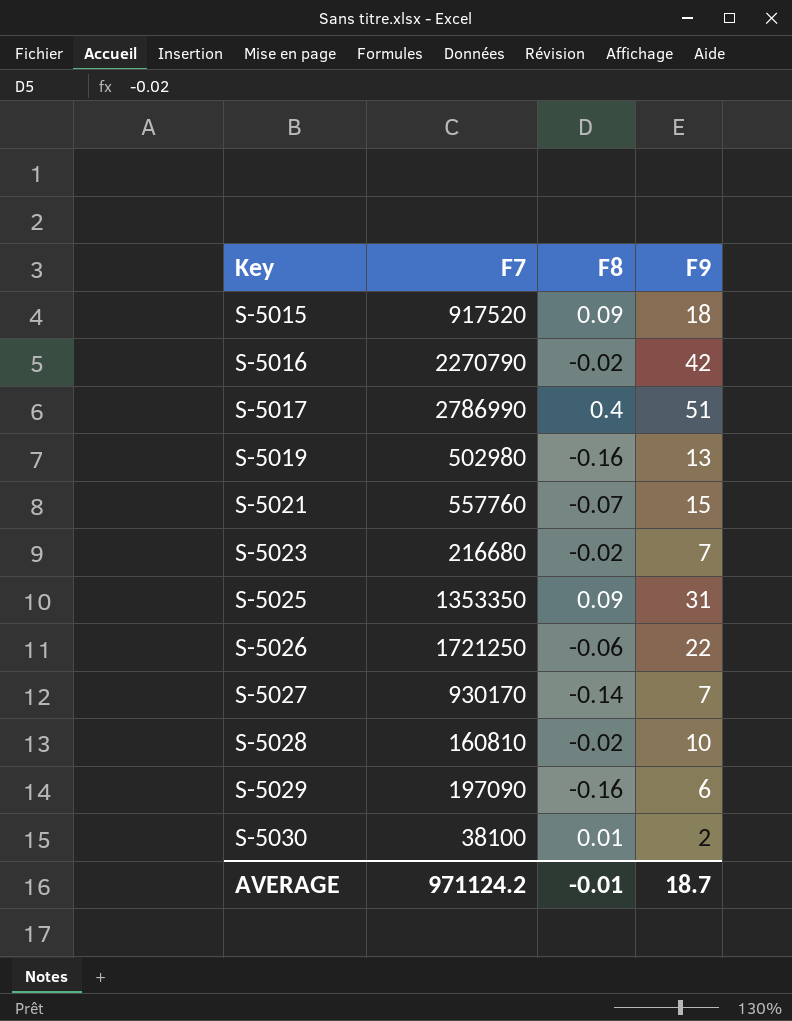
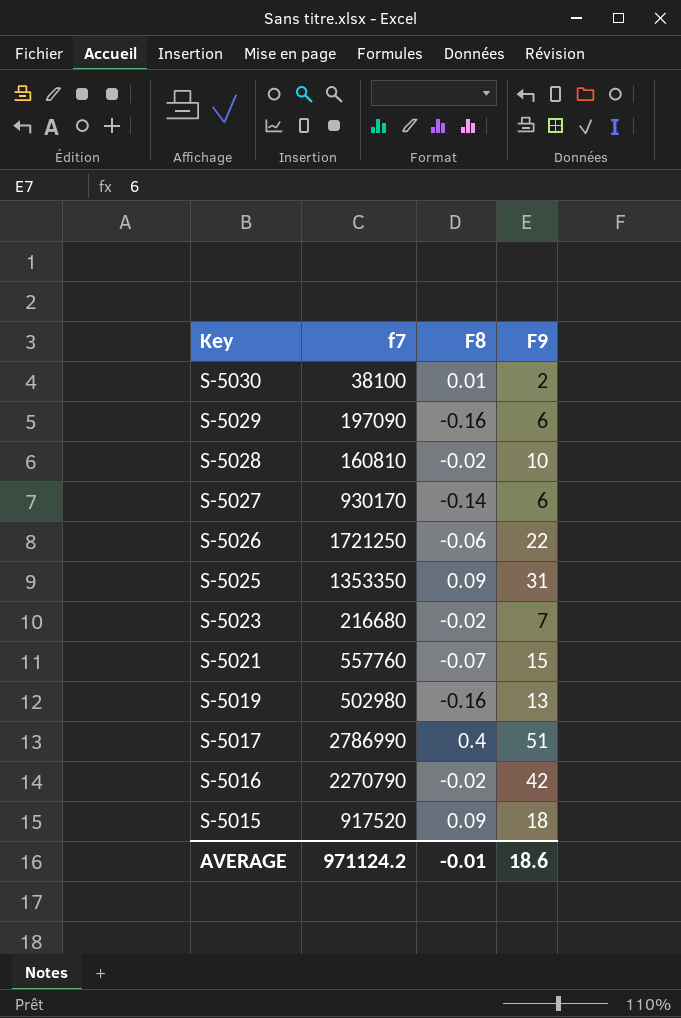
row order: Key ascending -> Key descending
column name: F7 -> f7
S-5027 | F9: 7 -> 6
AVERAGE | F9: 18.7 -> 18.6

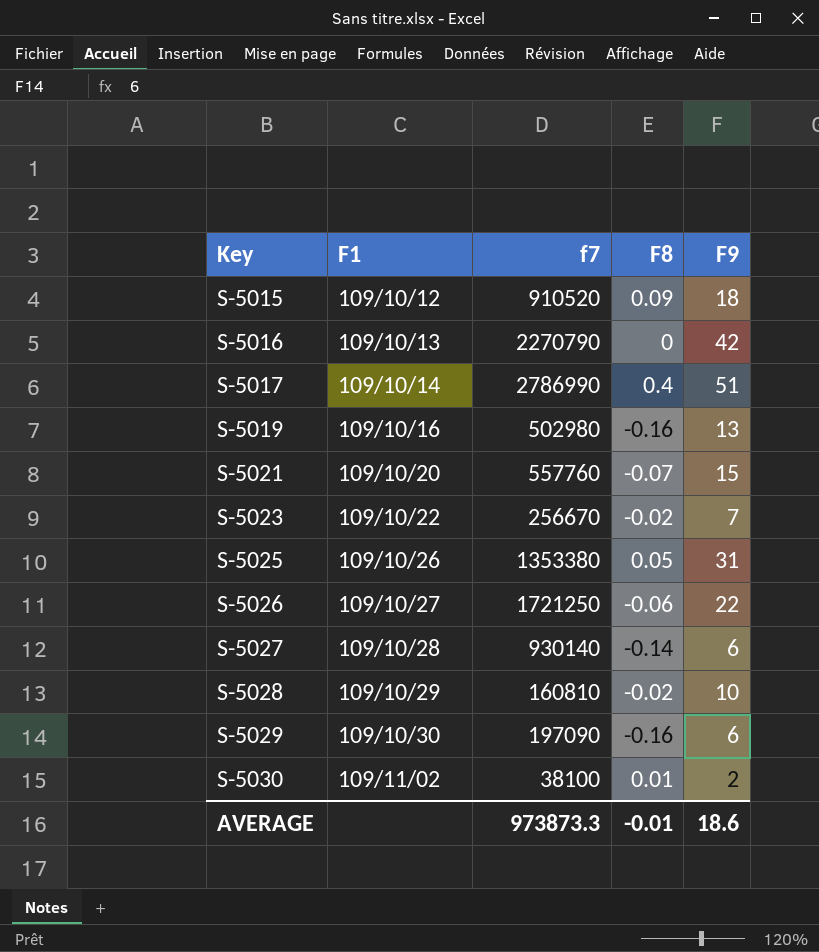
row order: Key descending -> Key ascending
column F1 | position: none -> 2
S-5015 | f7: 917520 -> 910520
S-5016 | F8: -0.02 -> 0
S-5023 | f7: 216680 -> 256670
S-5025 | f7: 1353350 -> 1353380
S-5025 | F8: 0.09 -> 0.05
S-5027 | f7: 930170 -> 930140
AVERAGE | f7: 971124.2 -> 973873.3

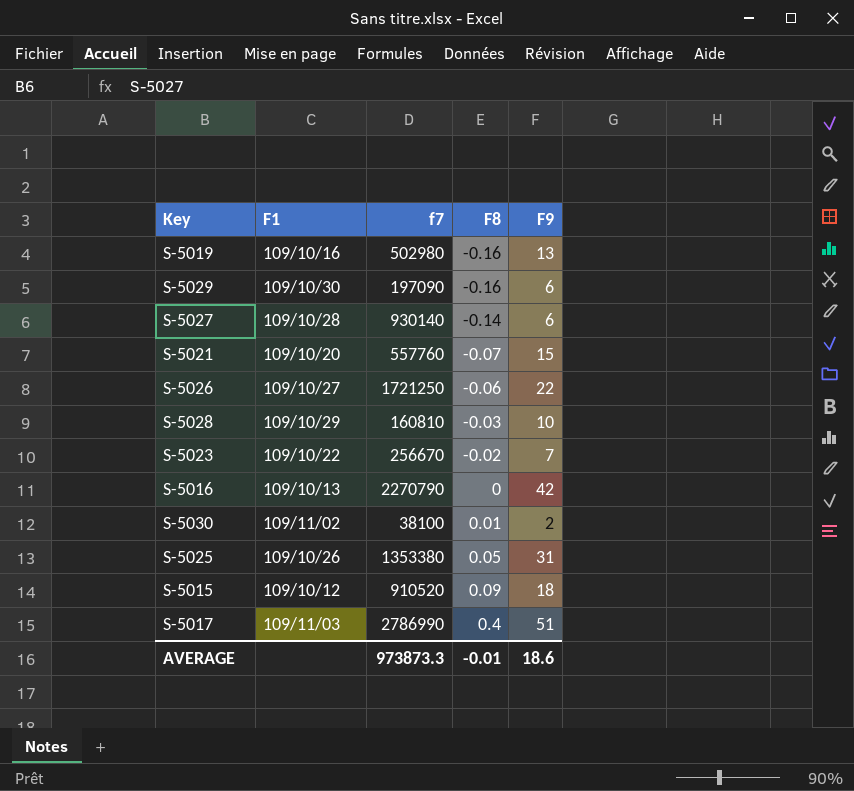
row order: Key ascending -> F8 ascending
S-5028 | F8: -0.02 -> -0.03
S-5017 | F1: 109/10/14 -> 109/11/03

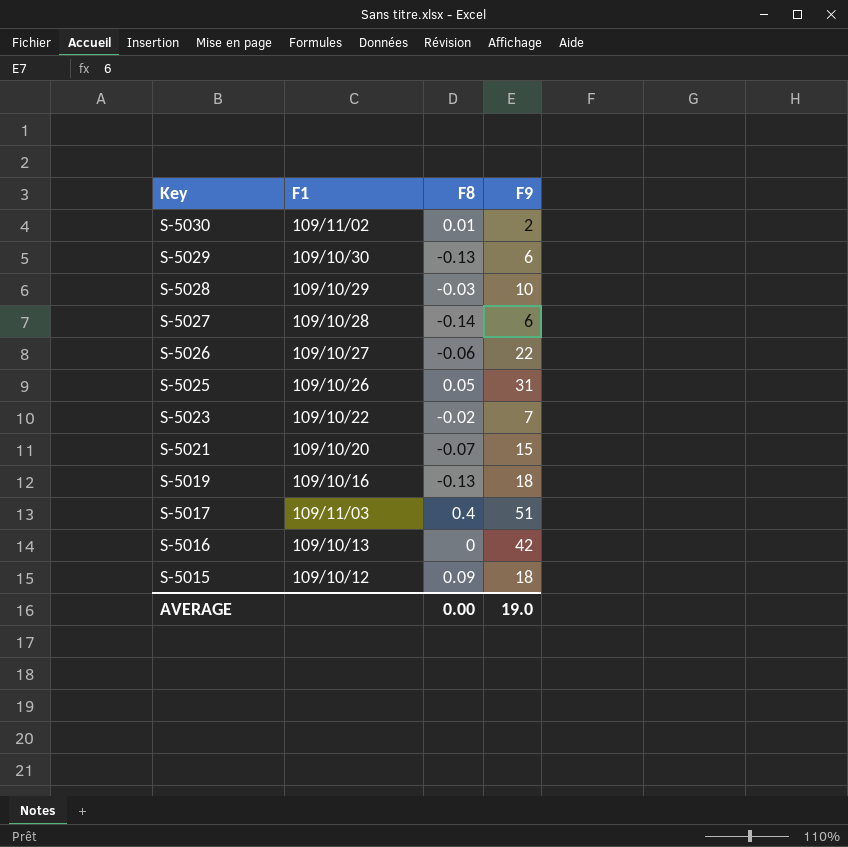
row order: F8 ascending -> Key descending
column f7 | position: 3 -> none
S-5029 | F8: -0.16 -> -0.13
S-5019 | F8: -0.16 -> -0.13
S-5019 | F9: 13 -> 18
AVERAGE | F8: -0.01 -> 0.00
AVERAGE | F9: 18.6 -> 19.0

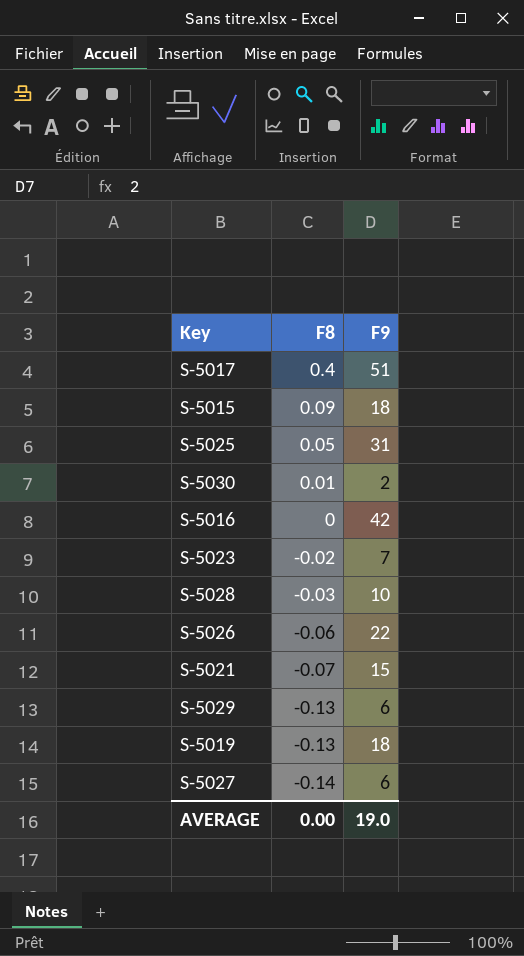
row order: Key descending -> F8 descending
column F1 | position: 2 -> none

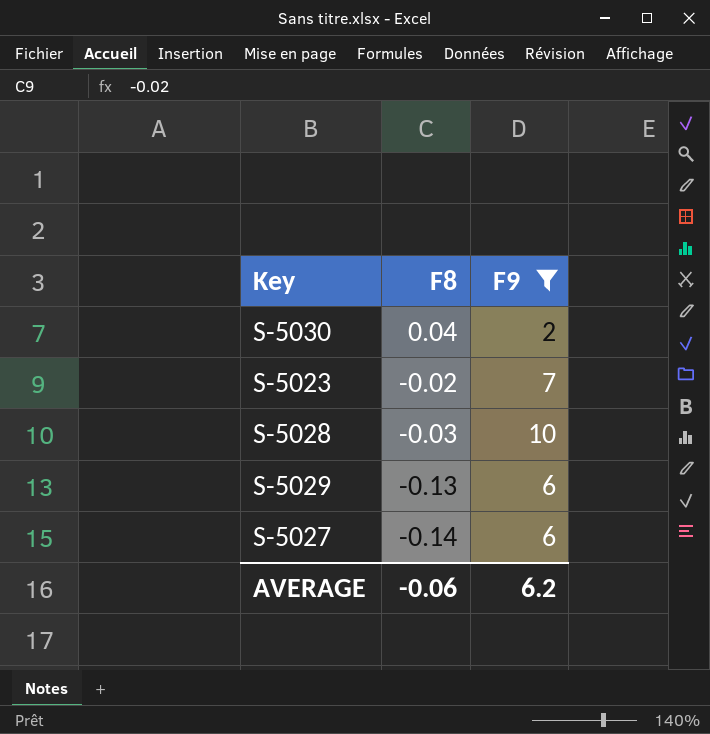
filter: none -> F9 <= 10
S-5030 | F8: 0.01 -> 0.04
AVERAGE | F8: 0.00 -> -0.06
AVERAGE | F9: 19.0 -> 6.2

